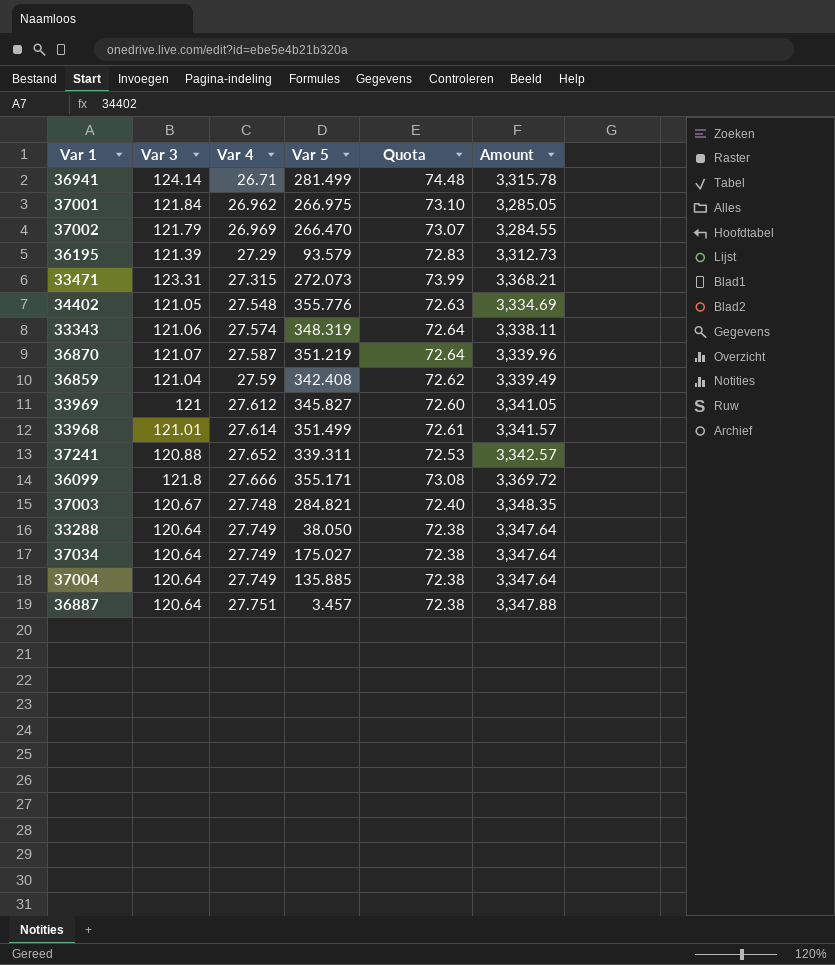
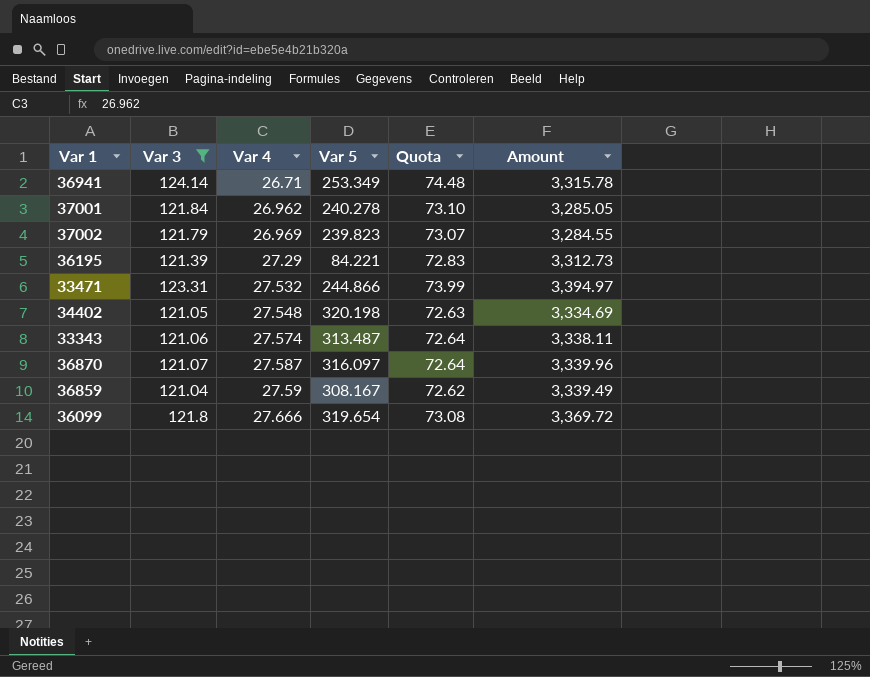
filter: none -> Var 3 >= 121.04
36941 | Var 5: 281.499 -> 253.349
37001 | Var 5: 266.975 -> 240.278
37002 | Var 5: 266.470 -> 239.823
36195 | Var 5: 93.579 -> 84.221
33471 | Var 4: 27.315 -> 27.532
33471 | Var 5: 272.073 -> 244.866
33471 | Amount: 3,368.21 -> 3,394.97
34402 | Var 5: 355.776 -> 320.198
33343 | Var 5: 348.319 -> 313.487
36870 | Var 5: 351.219 -> 316.097
36859 | Var 5: 342.408 -> 308.167
36099 | Var 5: 355.171 -> 319.654

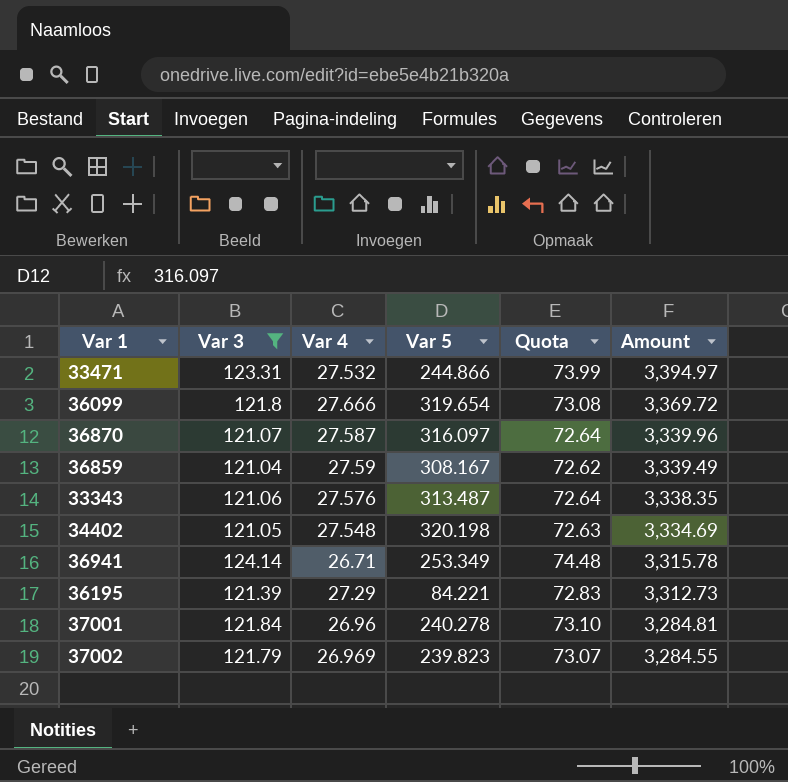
row order: Var 4 ascending -> Amount descending
33343 | Var 4: 27.574 -> 27.576
33343 | Amount: 3,338.11 -> 3,338.35
37001 | Var 4: 26.962 -> 26.96
37001 | Amount: 3,285.05 -> 3,284.81

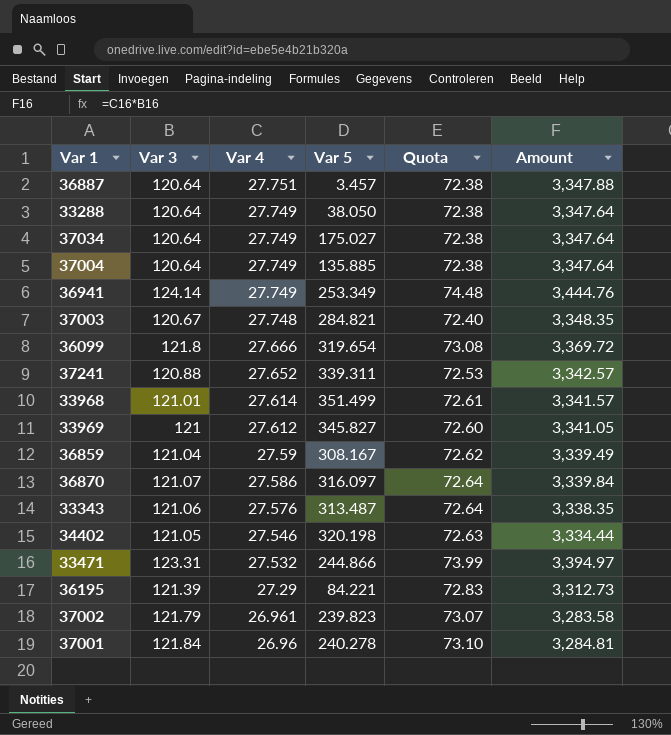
filter: Var 3 >= 121.04 -> none
row order: Amount descending -> Var 4 descending
36941 | Var 4: 26.71 -> 27.749
36941 | Amount: 3,315.78 -> 3,444.76
36870 | Var 4: 27.587 -> 27.586
36870 | Amount: 3,339.96 -> 3,339.84
34402 | Var 4: 27.548 -> 27.546
34402 | Amount: 3,334.69 -> 3,334.44
37002 | Var 4: 26.969 -> 26.961
37002 | Amount: 3,284.55 -> 3,283.58

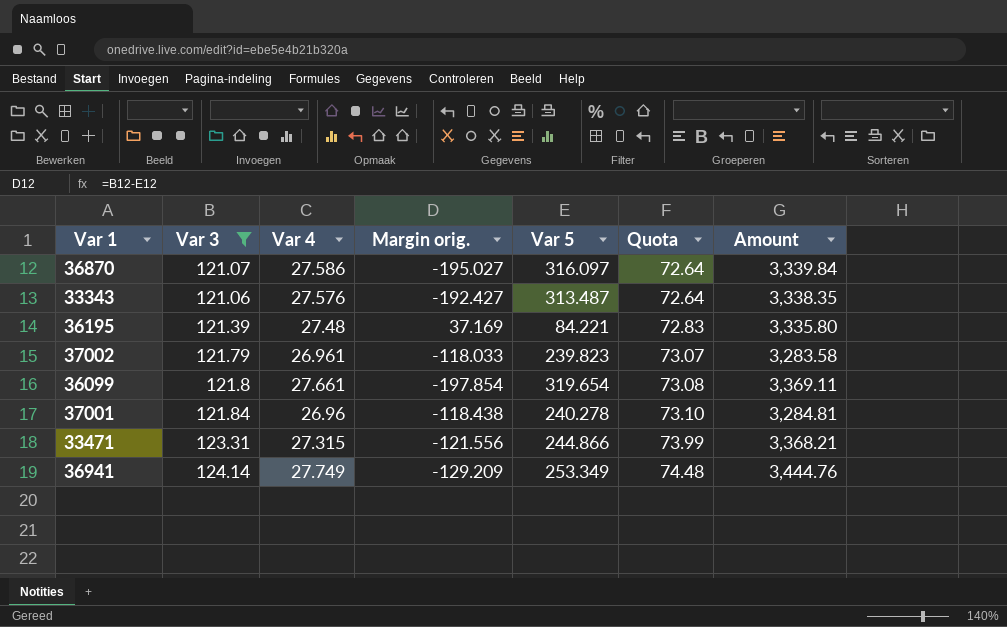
filter: none -> Var 3 >= 121.06
row order: Var 4 descending -> Quota ascending
column Margin orig. | formula: none -> [Var 3] - [Var 5]
36195 | Var 4: 27.29 -> 27.48
36195 | Amount: 3,312.73 -> 3,335.80
36099 | Var 4: 27.666 -> 27.661
36099 | Amount: 3,369.72 -> 3,369.11
33471 | Var 4: 27.532 -> 27.315
33471 | Amount: 3,394.97 -> 3,368.21

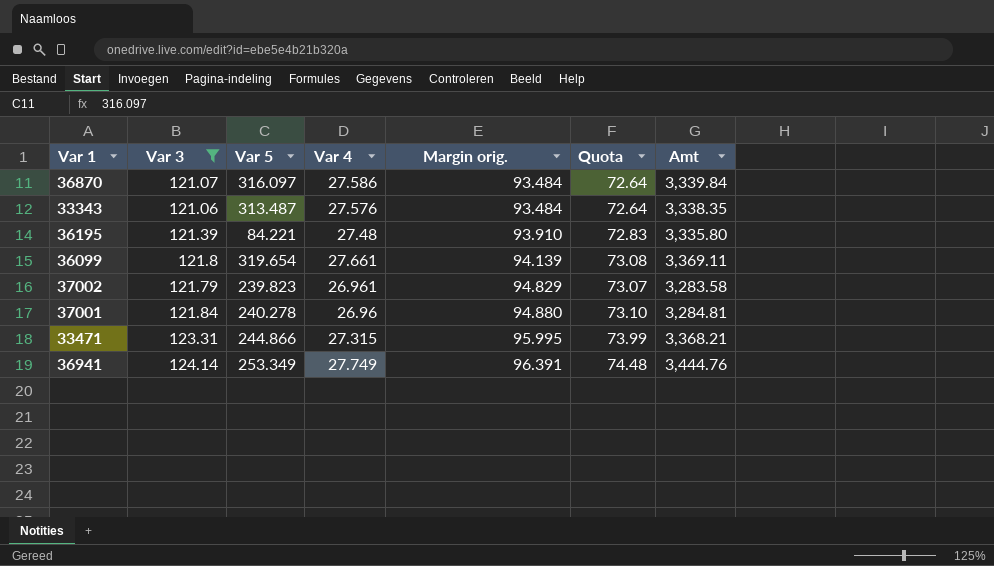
row order: Quota ascending -> Margin orig. ascending
column Var 5 | position: 5 -> 3
column Margin orig. | formula: [Var 3] - [Var 5] -> [Var 3] - [Var 4]
column name: Amount -> Amt

